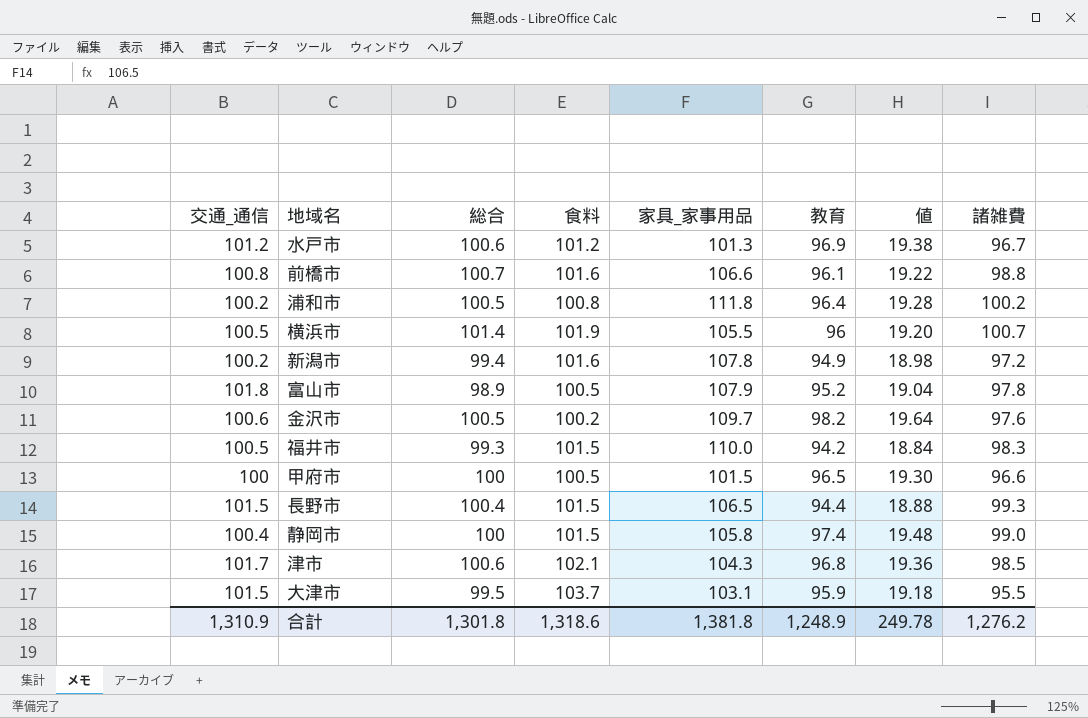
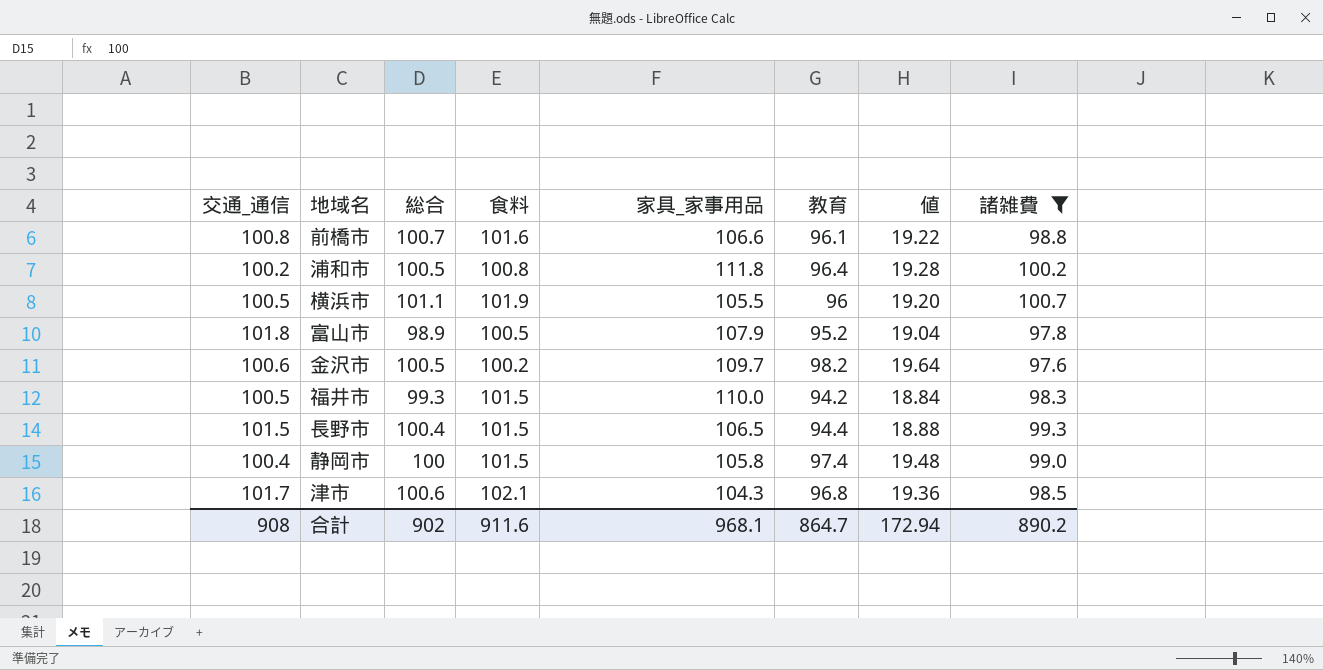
filter: none -> 諸雑費 >= 97.6
横浜市 | 総合: 101.4 -> 101.1
合計 | 交通_通信: 1,310.9 -> 908
合計 | 総合: 1,301.8 -> 902
合計 | 食料: 1,318.6 -> 911.6
合計 | 家具_家事用品: 1,381.8 -> 968.1
合計 | 教育: 1,248.9 -> 864.7
合計 | 値: 249.78 -> 172.94
合計 | 諸雑費: 1,276.2 -> 890.2

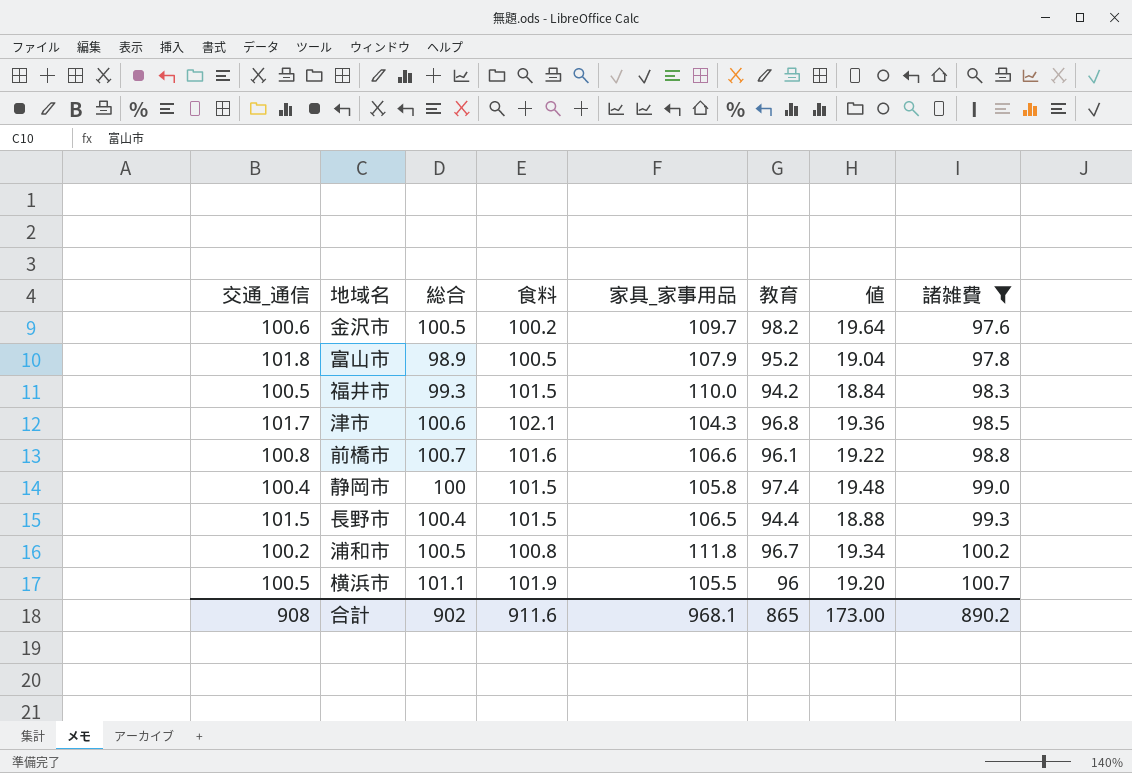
row order: none -> 諸雑費 ascending
浦和市 | 教育: 96.4 -> 96.7
浦和市 | 値: 19.28 -> 19.34
合計 | 教育: 864.7 -> 865
合計 | 値: 172.94 -> 173.00

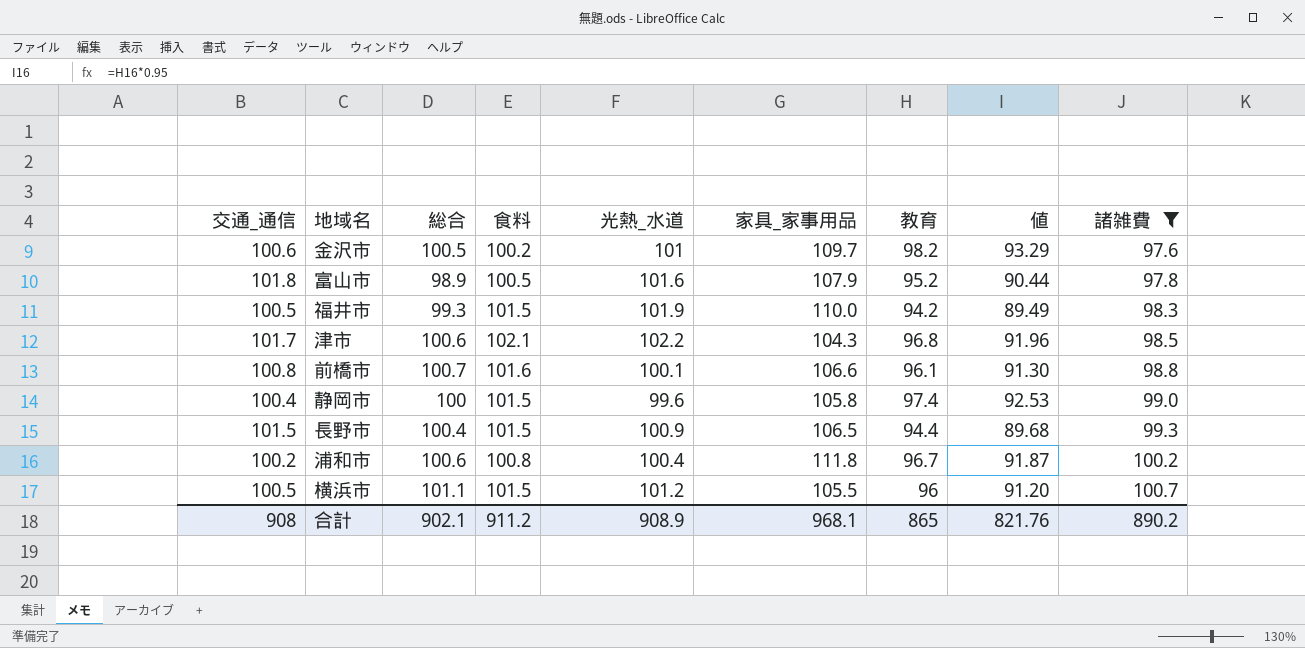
column 光熱_水道 | position: none -> 5
column 値 | formula: [教育] * 0.2 -> [教育] * 0.95
浦和市 | 総合: 100.5 -> 100.6
横浜市 | 食料: 101.9 -> 101.5
合計 | 総合: 902 -> 902.1
合計 | 食料: 911.6 -> 911.2
合計 | 値: 173.00 -> 821.76

